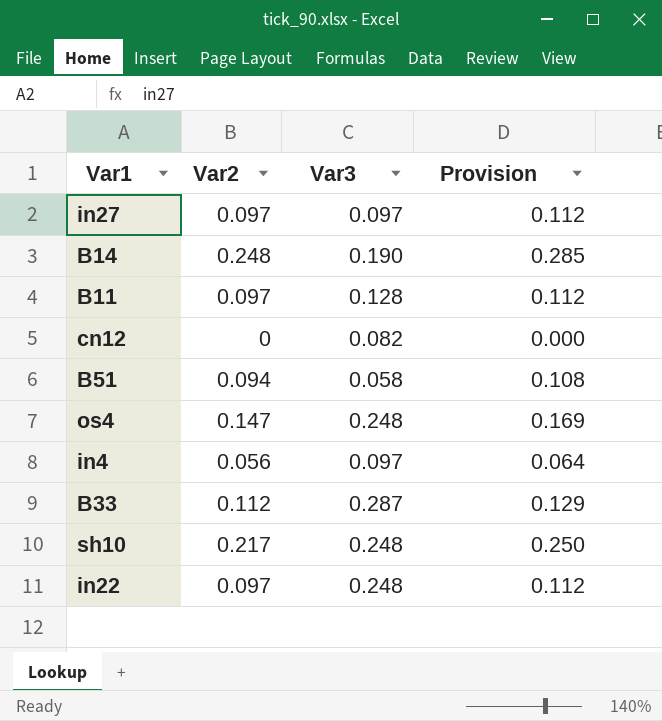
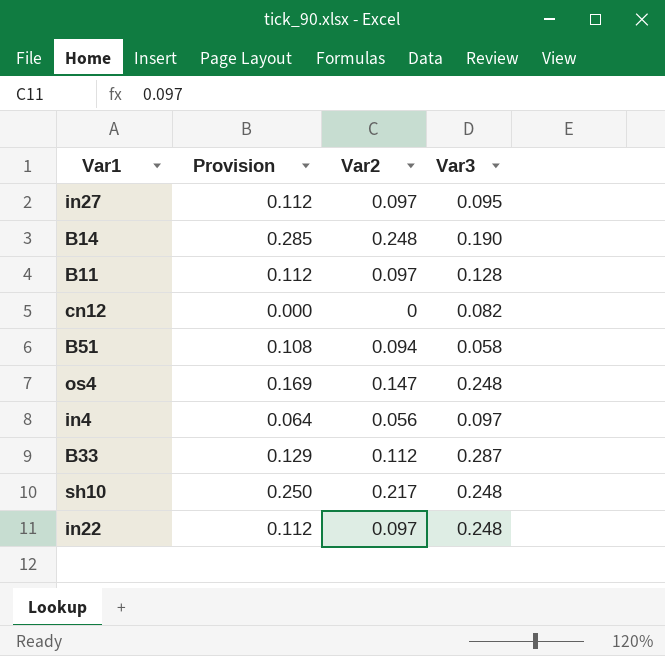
column Provision | position: 4 -> 2
in27 | Var3: 0.097 -> 0.095

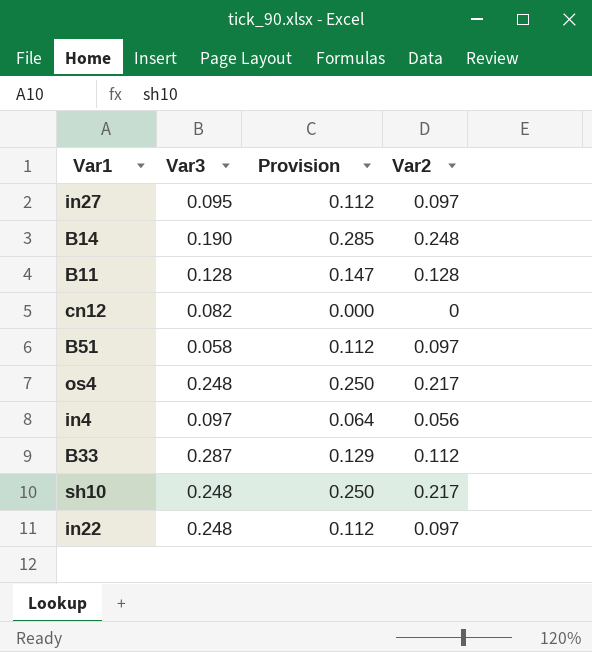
column Var3 | position: 4 -> 2
B11 | Provision: 0.112 -> 0.147
B11 | Var2: 0.097 -> 0.128
B51 | Provision: 0.108 -> 0.112
B51 | Var2: 0.094 -> 0.097
os4 | Provision: 0.169 -> 0.250
os4 | Var2: 0.147 -> 0.217

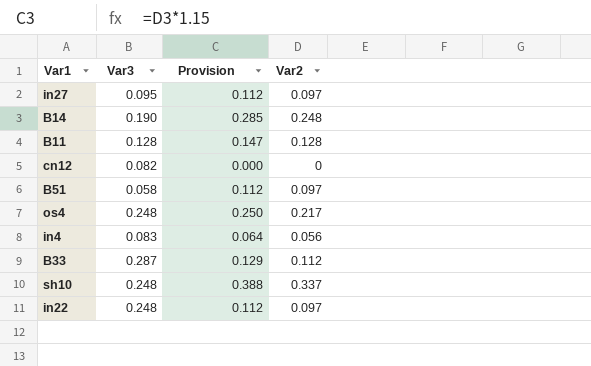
in4 | Var3: 0.097 -> 0.083
sh10 | Provision: 0.250 -> 0.388
sh10 | Var2: 0.217 -> 0.337

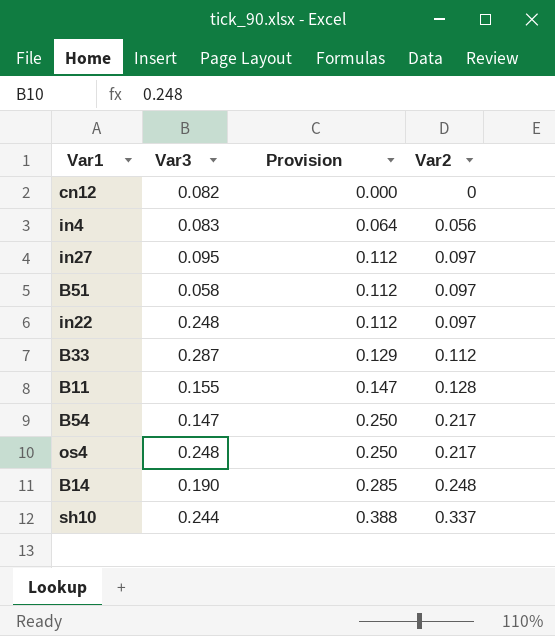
row order: none -> Provision ascending
B11 | Var3: 0.128 -> 0.155
row B54: none -> 0.147 | 0.250 | 0.217
sh10 | Var3: 0.248 -> 0.244

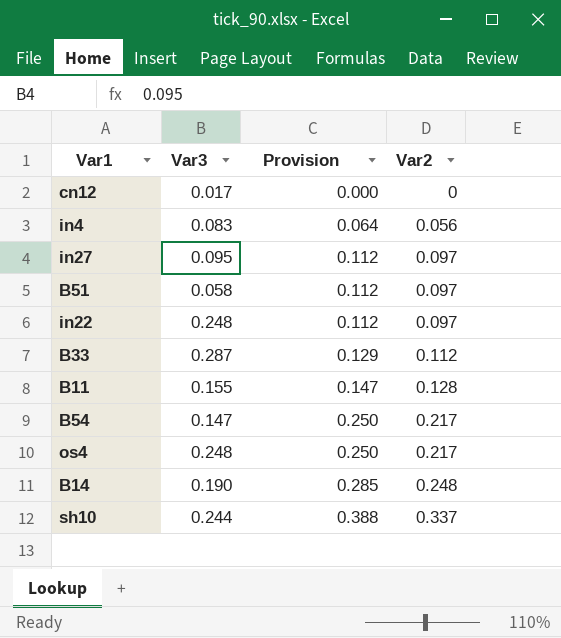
cn12 | Var3: 0.082 -> 0.017

